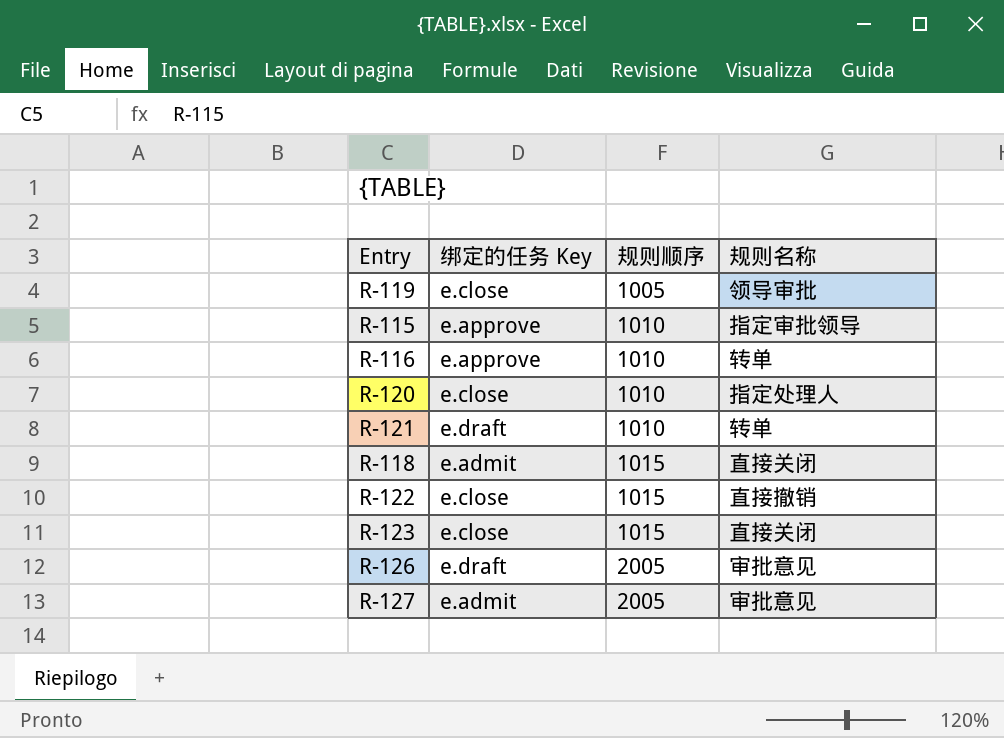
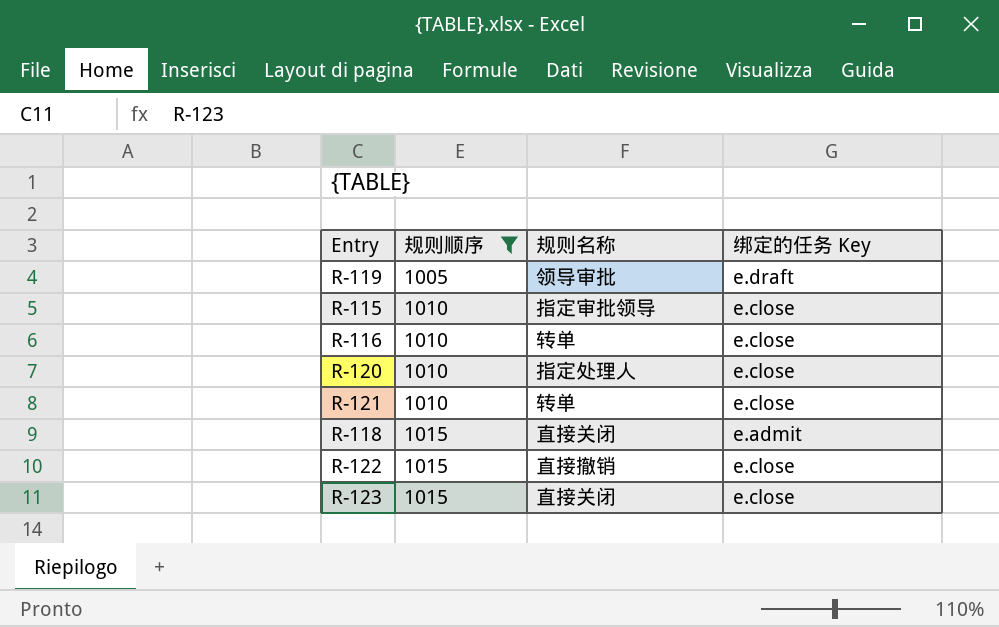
filter: none -> 规则顺序 != 2005
column 绑定的任务 Key | position: 2 -> 4
R-119 | 绑定的任务 Key: e.close -> e.draft
R-115 | 绑定的任务 Key: e.approve -> e.close
R-116 | 绑定的任务 Key: e.approve -> e.close
R-121 | 绑定的任务 Key: e.draft -> e.close

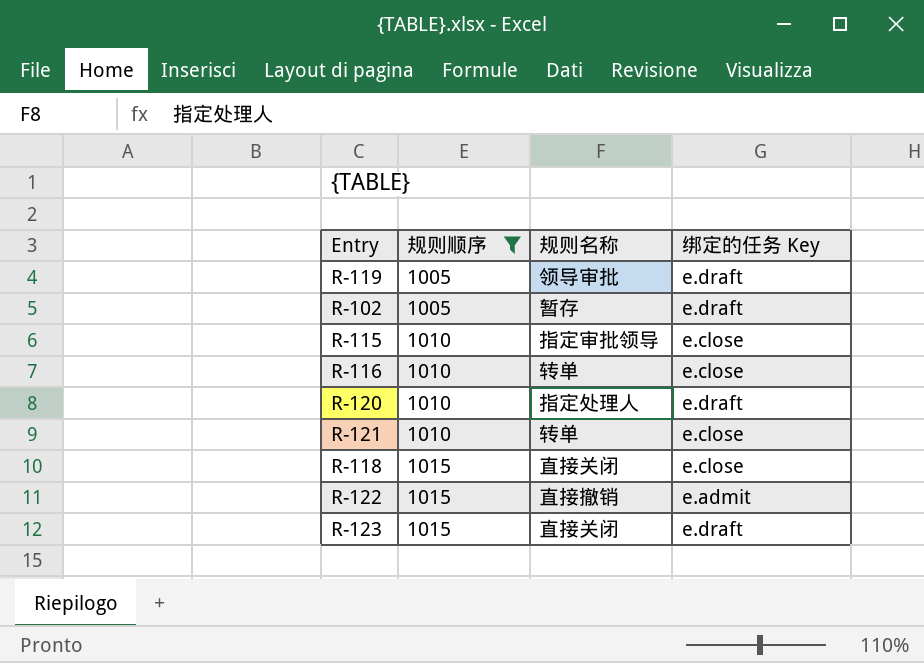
row R-102: none -> 1005 | 暂存 | e.draft
R-120 | 绑定的任务 Key: e.close -> e.draft
R-118 | 绑定的任务 Key: e.admit -> e.close
R-122 | 绑定的任务 Key: e.close -> e.admit
R-123 | 绑定的任务 Key: e.close -> e.draft

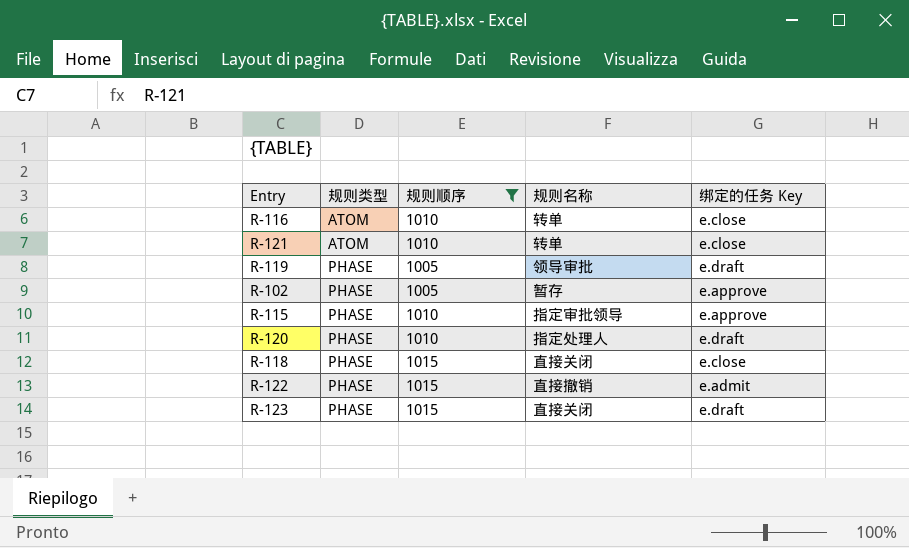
row order: 规则顺序 ascending -> 规则类型 ascending
column 规则类型 | position: none -> 2
R-102 | 绑定的任务 Key: e.draft -> e.approve
R-115 | 绑定的任务 Key: e.close -> e.approve

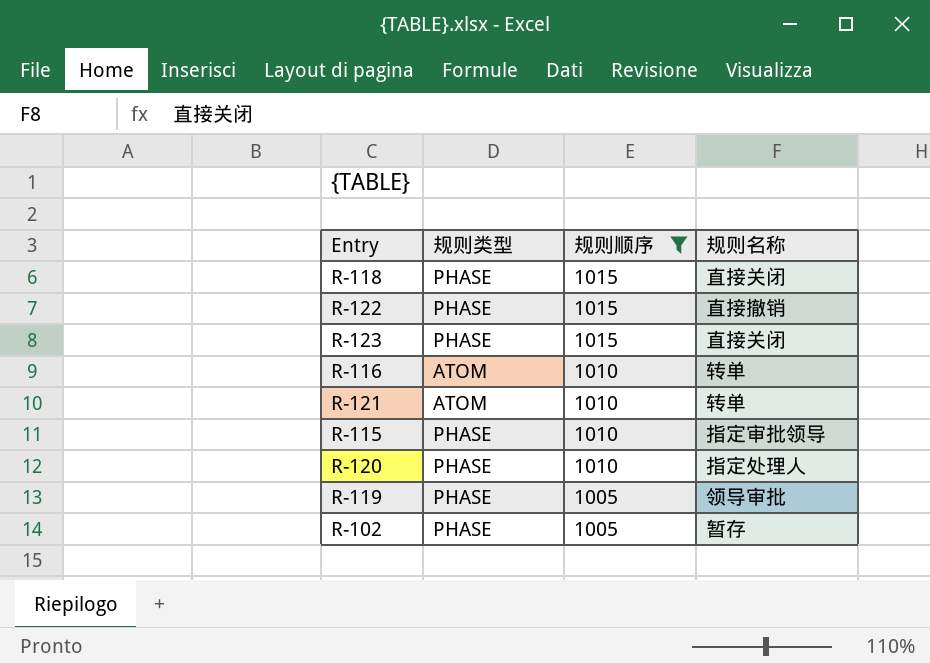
row order: 规则类型 ascending -> 规则顺序 descending
column 绑定的任务 Key | position: 5 -> none

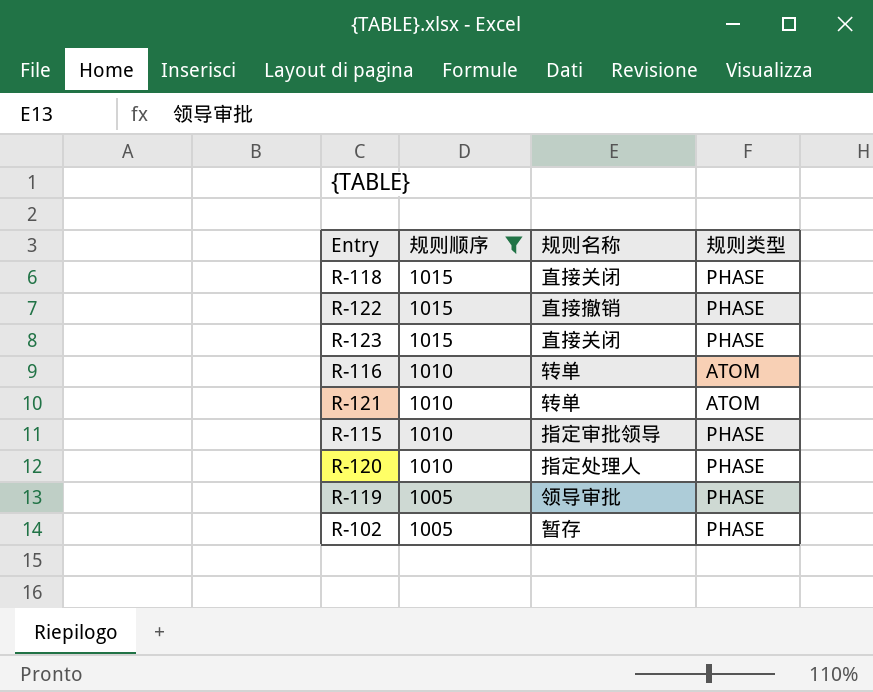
column 规则类型 | position: 2 -> 4

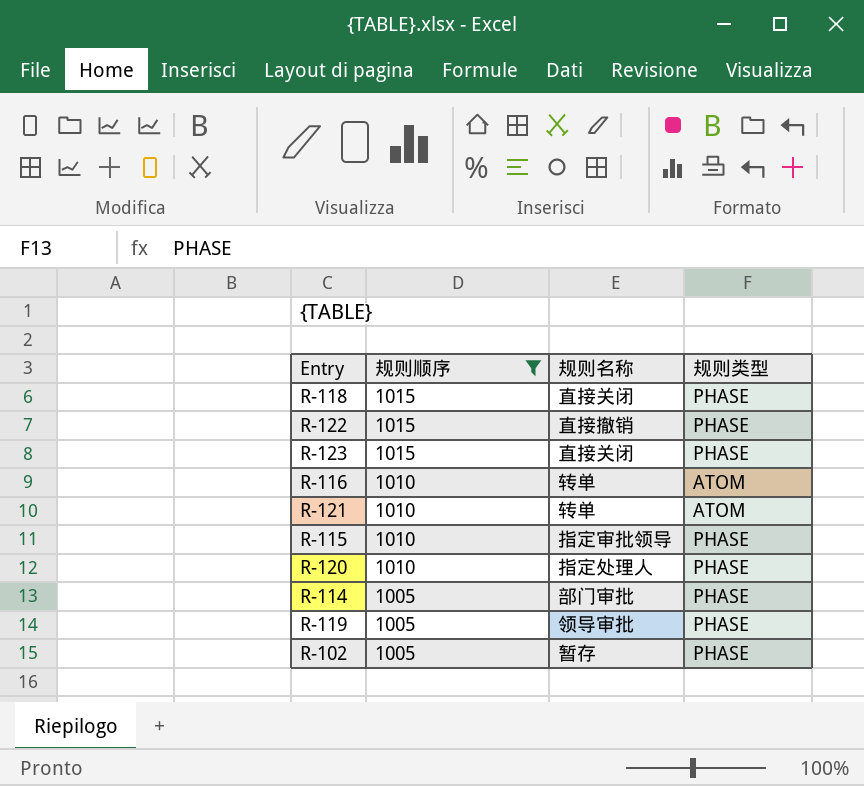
row R-114: none -> 1005 | 部门审批 | PHASE

